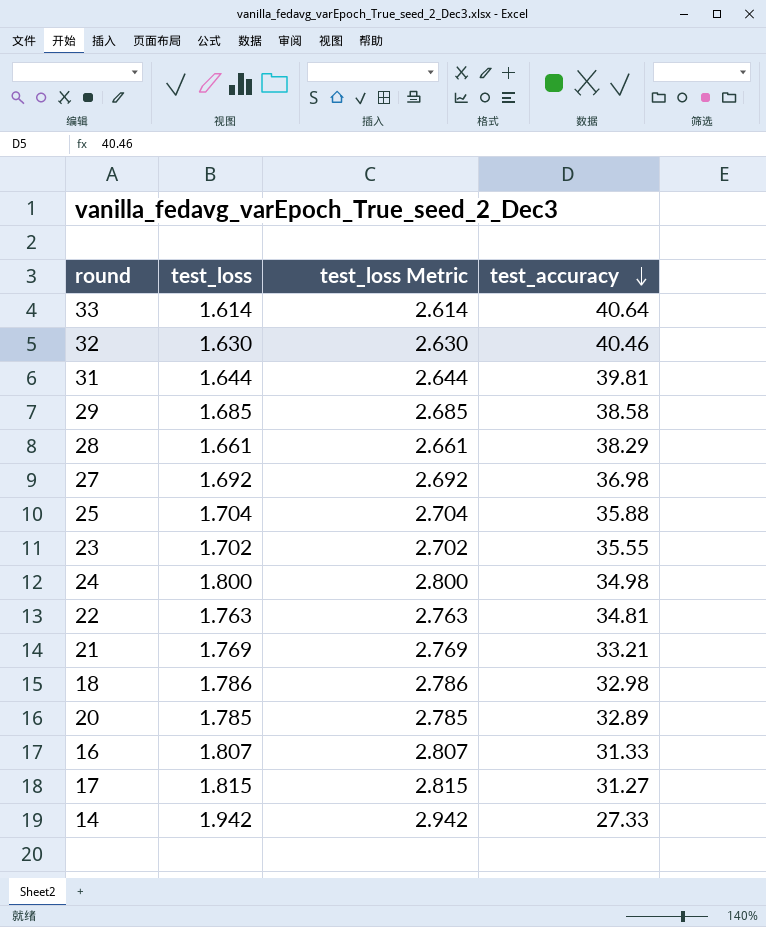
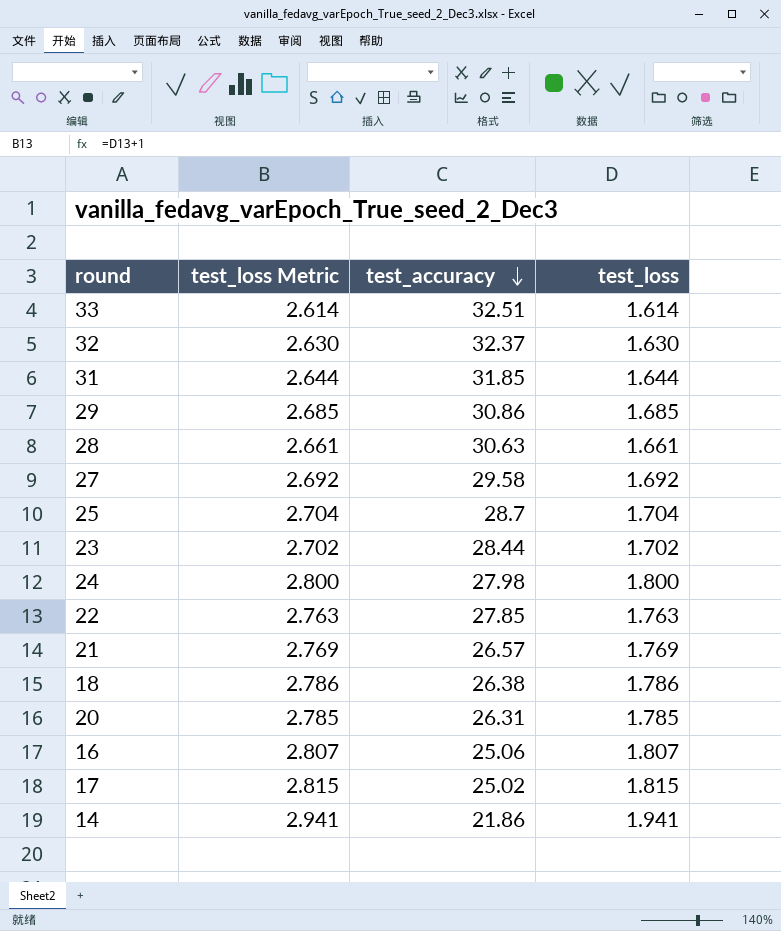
column test_loss | position: 2 -> 4
33 | test_accuracy: 40.64 -> 32.51
32 | test_accuracy: 40.46 -> 32.37
31 | test_accuracy: 39.81 -> 31.85
29 | test_accuracy: 38.58 -> 30.86
28 | test_accuracy: 38.29 -> 30.63
27 | test_accuracy: 36.98 -> 29.58
25 | test_accuracy: 35.88 -> 28.7
23 | test_accuracy: 35.55 -> 28.44
24 | test_accuracy: 34.98 -> 27.98
22 | test_accuracy: 34.81 -> 27.85
21 | test_accuracy: 33.21 -> 26.57
18 | test_accuracy: 32.98 -> 26.38
20 | test_accuracy: 32.89 -> 26.31
16 | test_accuracy: 31.33 -> 25.06
17 | test_accuracy: 31.27 -> 25.02
14 | test_loss Metric: 2.942 -> 2.941
14 | test_accuracy: 27.33 -> 21.86
14 | test_loss: 1.942 -> 1.941

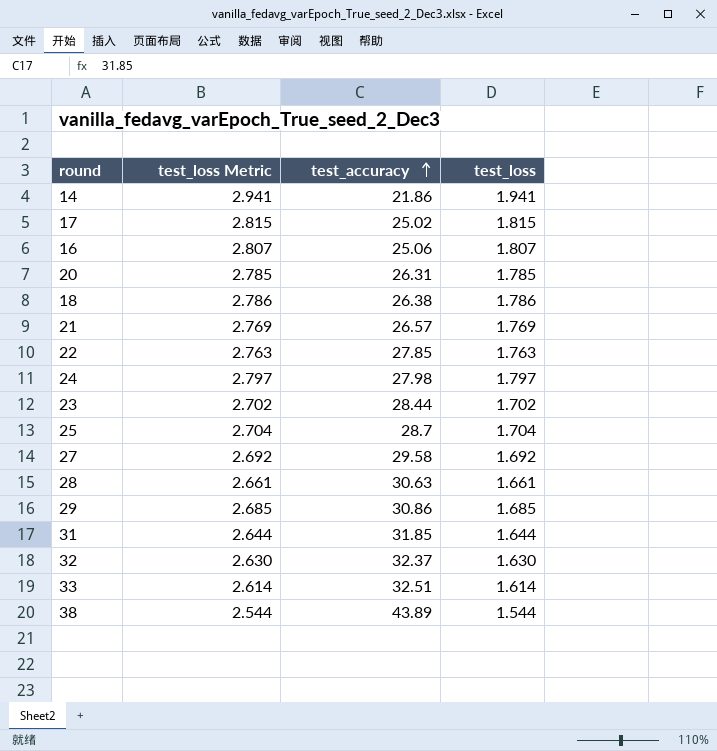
row order: test_accuracy descending -> test_accuracy ascending
24 | test_loss Metric: 2.800 -> 2.797
24 | test_loss: 1.800 -> 1.797
row 38: none -> 2.544 | 43.89 | 1.544

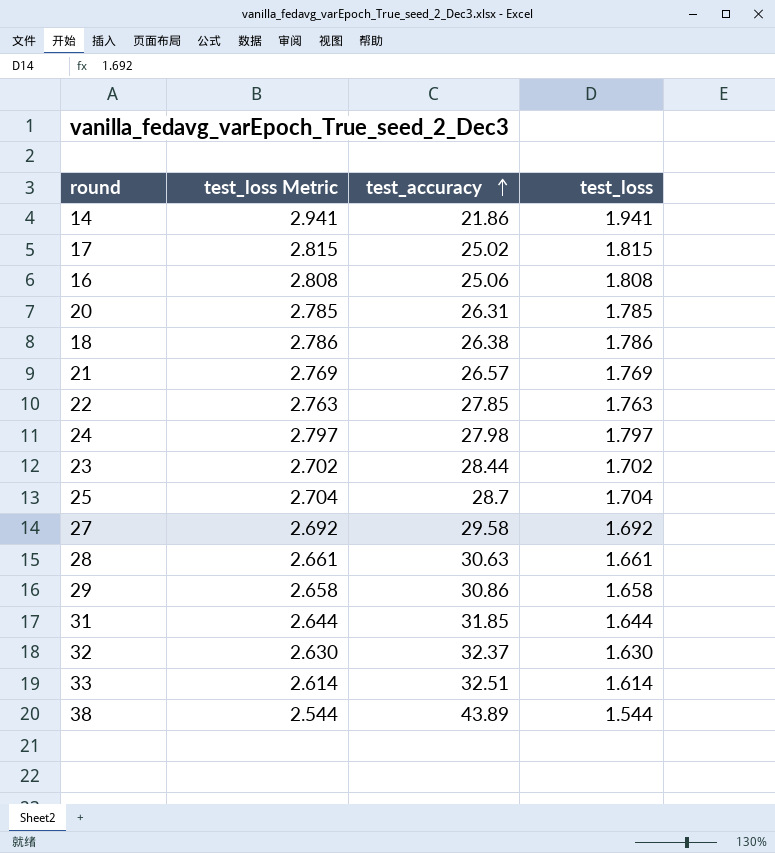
16 | test_loss Metric: 2.807 -> 2.808
16 | test_loss: 1.807 -> 1.808
29 | test_loss Metric: 2.685 -> 2.658
29 | test_loss: 1.685 -> 1.658

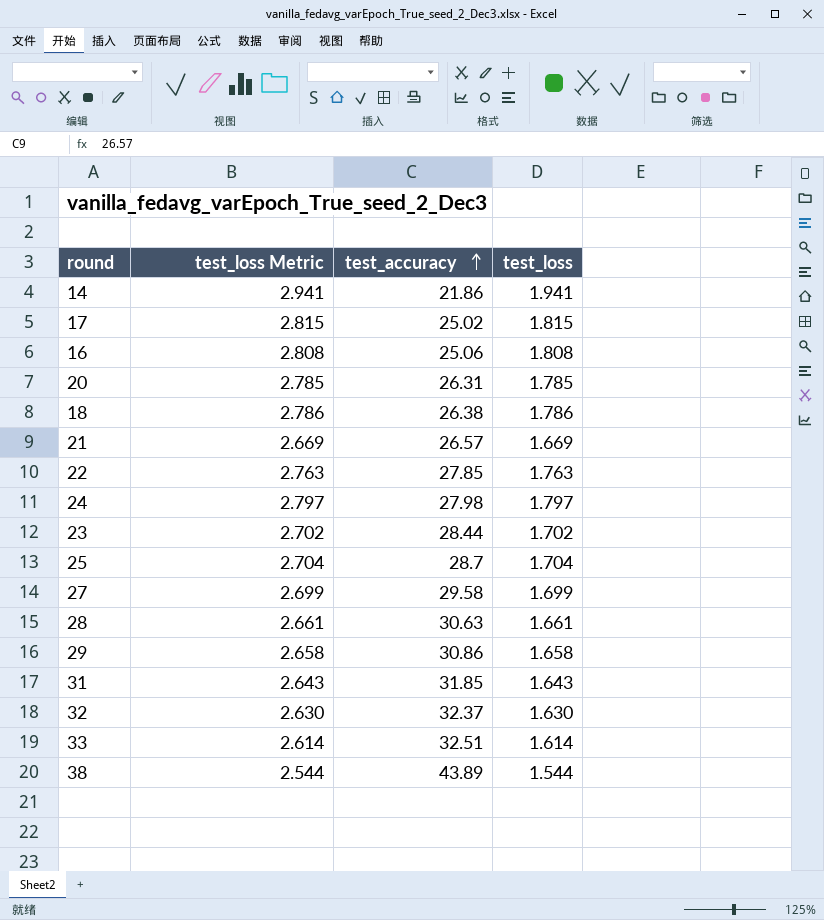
21 | test_loss Metric: 2.769 -> 2.669
21 | test_loss: 1.769 -> 1.669
27 | test_loss Metric: 2.692 -> 2.699
27 | test_loss: 1.692 -> 1.699
31 | test_loss Metric: 2.644 -> 2.643
31 | test_loss: 1.644 -> 1.643

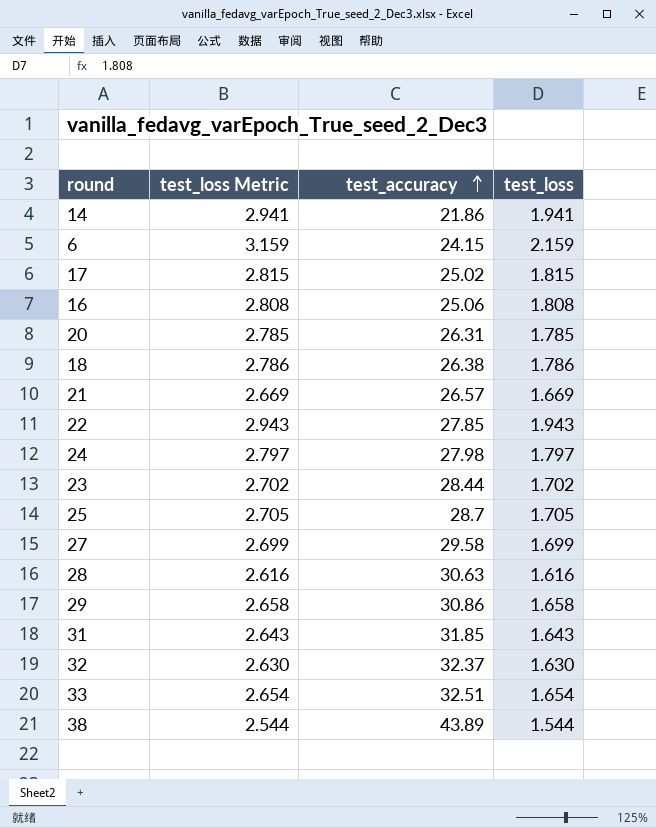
row 6: none -> 3.159 | 24.15 | 2.159
22 | test_loss Metric: 2.763 -> 2.943
22 | test_loss: 1.763 -> 1.943
25 | test_loss Metric: 2.704 -> 2.705
25 | test_loss: 1.704 -> 1.705
28 | test_loss Metric: 2.661 -> 2.616
28 | test_loss: 1.661 -> 1.616
33 | test_loss Metric: 2.614 -> 2.654
33 | test_loss: 1.614 -> 1.654

